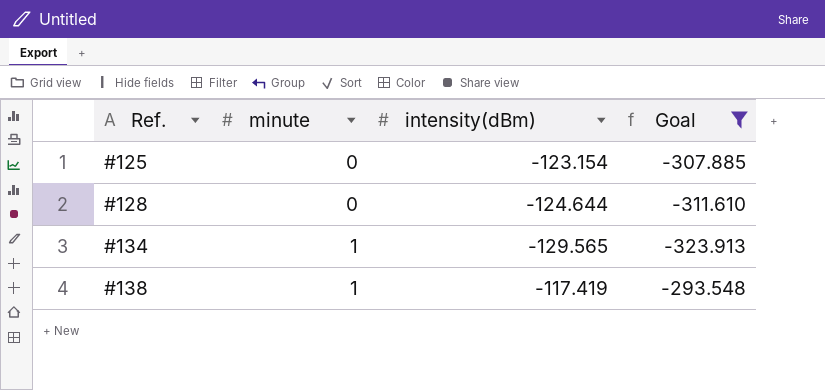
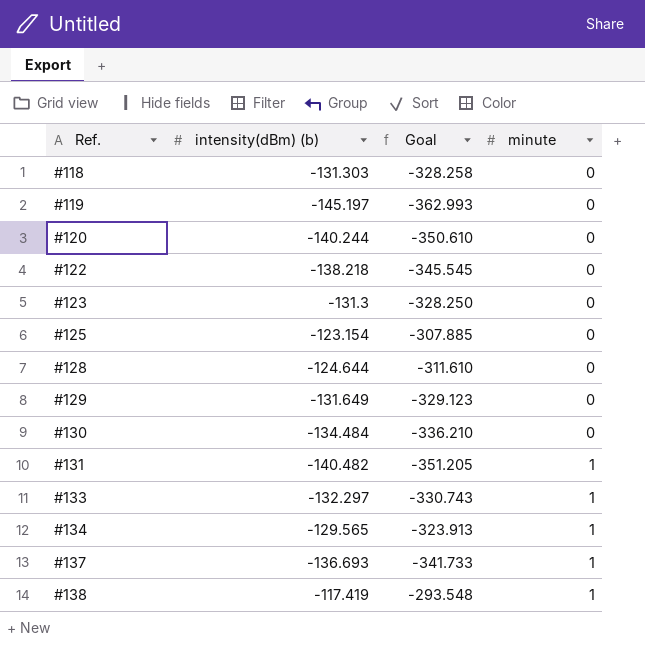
filter: Goal >= -323.913 -> none
column name: intensity(dBm) -> intensity(dBm) (b)
column minute | position: 2 -> 4

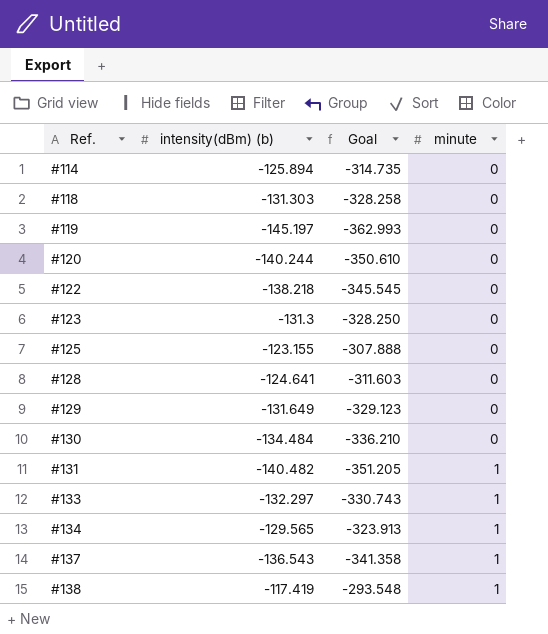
row #114: none -> -125.894 | -314.735 | 0
#125 | intensity(dBm) (b): -123.154 -> -123.155
#125 | Goal: -307.885 -> -307.888
#128 | intensity(dBm) (b): -124.644 -> -124.641
#128 | Goal: -311.610 -> -311.603
#137 | intensity(dBm) (b): -136.693 -> -136.543
#137 | Goal: -341.733 -> -341.358

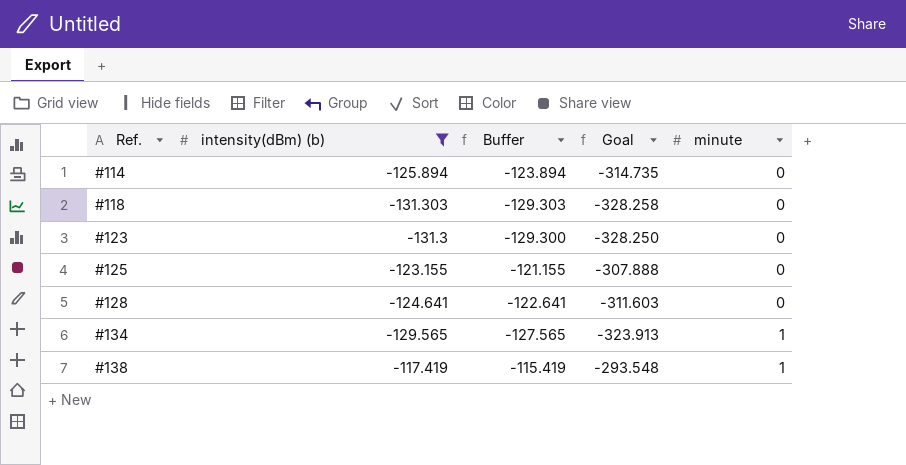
filter: none -> intensity(dBm) (b) >= -131.303
column Buffer | formula: none -> [intensity(dBm) (b)] + 2

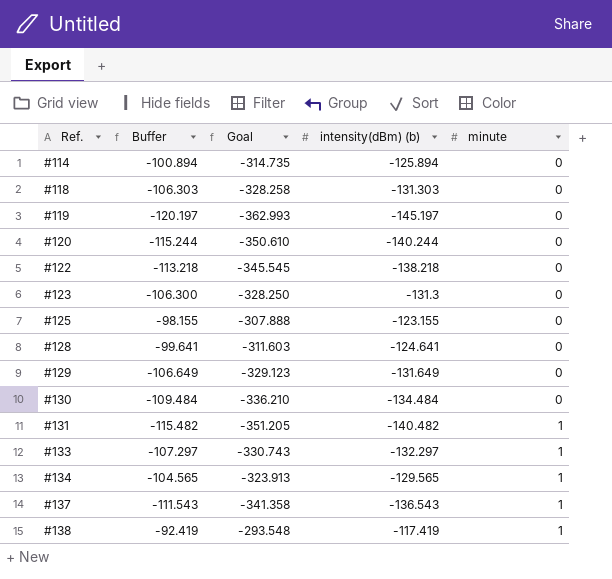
filter: intensity(dBm) (b) >= -131.303 -> none
column Buffer | formula: [intensity(dBm) (b)] + 2 -> [intensity(dBm) (b)] + 25
column intensity(dBm) (b) | position: 2 -> 4

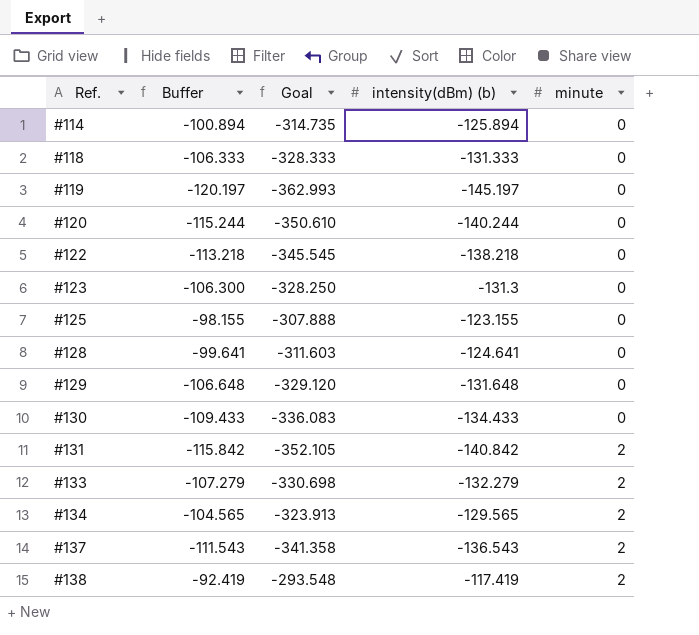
#118 | Buffer: -106.303 -> -106.333
#118 | Goal: -328.258 -> -328.333
#118 | intensity(dBm) (b): -131.303 -> -131.333
#129 | Buffer: -106.649 -> -106.648
#129 | Goal: -329.123 -> -329.120
#129 | intensity(dBm) (b): -131.649 -> -131.648
#130 | Buffer: -109.484 -> -109.433
#130 | Goal: -336.210 -> -336.083
#130 | intensity(dBm) (b): -134.484 -> -134.433
#131 | Buffer: -115.482 -> -115.842
#131 | Goal: -351.205 -> -352.105
#131 | intensity(dBm) (b): -140.482 -> -140.842
#131 | minute: 1 -> 2
#133 | Buffer: -107.297 -> -107.279
#133 | Goal: -330.743 -> -330.698
#133 | intensity(dBm) (b): -132.297 -> -132.279
#133 | minute: 1 -> 2
#134 | minute: 1 -> 2
#137 | minute: 1 -> 2
#138 | minute: 1 -> 2

